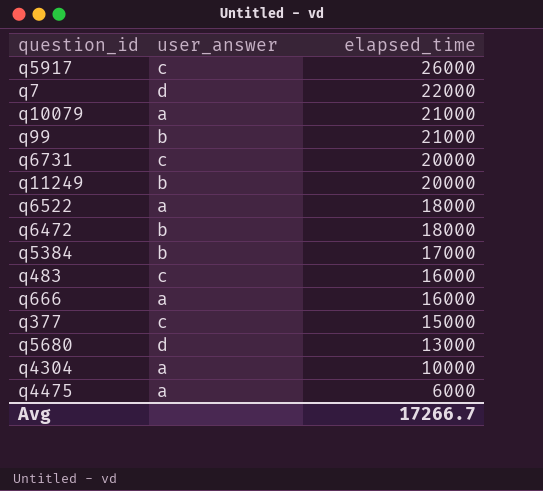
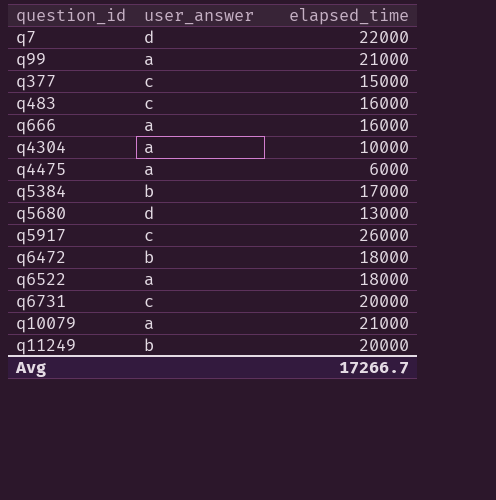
row order: elapsed_time descending -> question_id ascending
q99 | user_answer: b -> a

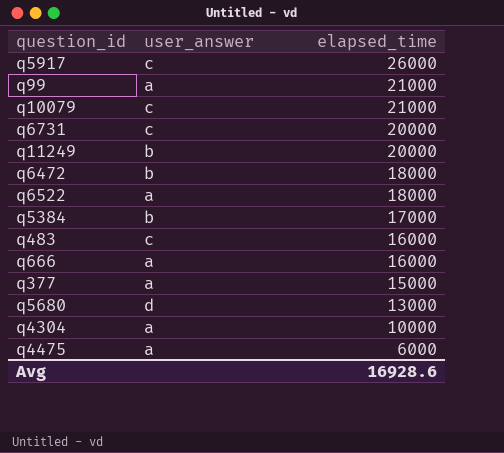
row order: question_id ascending -> elapsed_time descending
row q7: d | 22000 -> none
q10079 | user_answer: a -> c
q377 | user_answer: c -> a
Avg | elapsed_time: 17266.7 -> 16928.6

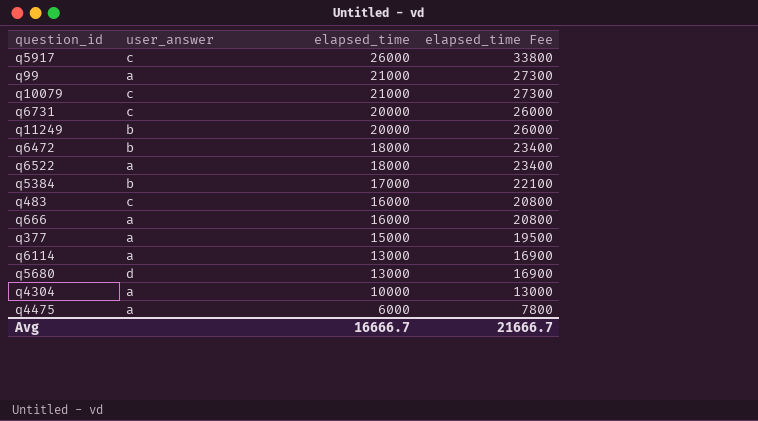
column elapsed_time Fee | formula: none -> [elapsed_time] * 1.3
row q6114: none -> a | 13000 | 16900
Avg | elapsed_time: 16928.6 -> 16666.7

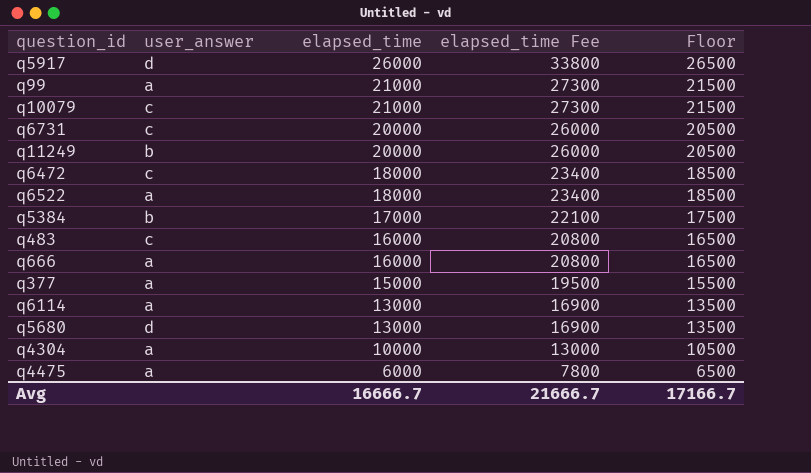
column Floor | formula: none -> [elapsed_time] + 500
q5917 | user_answer: c -> d
q6472 | user_answer: b -> c

